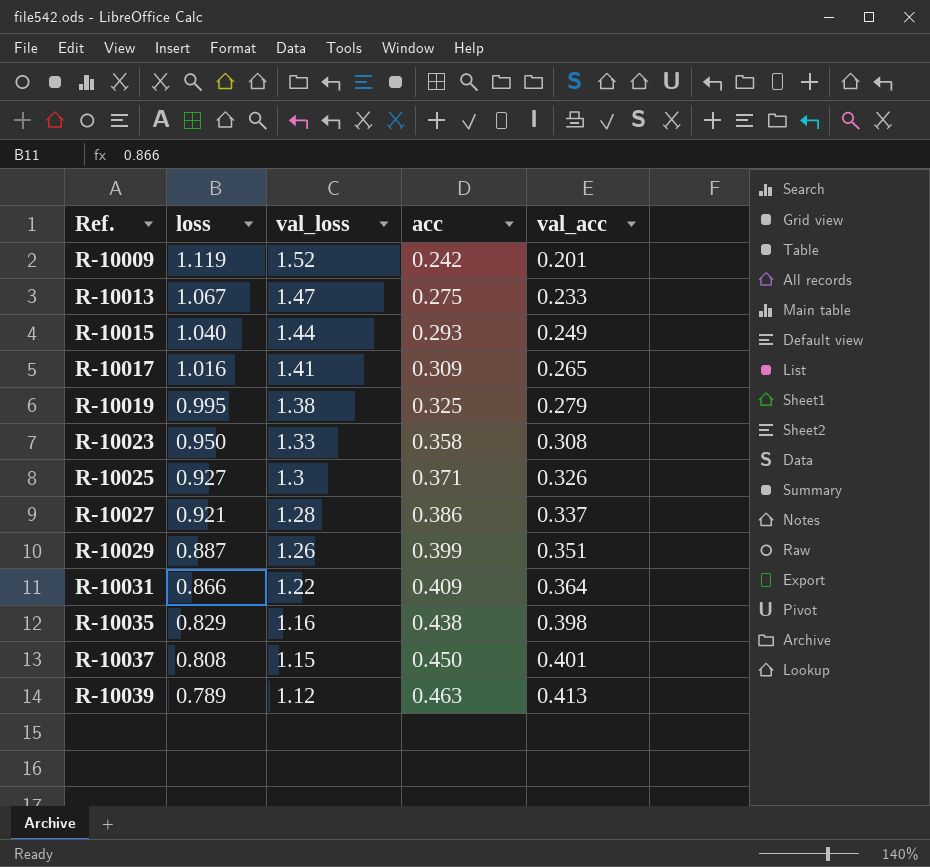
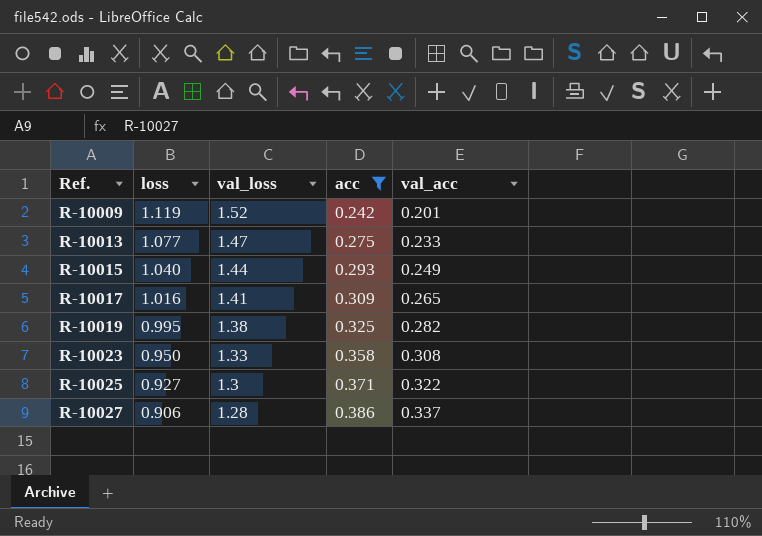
filter: none -> acc <= 0.386
R-10013 | loss: 1.067 -> 1.077
R-10019 | val_acc: 0.279 -> 0.282
R-10025 | val_acc: 0.326 -> 0.322
R-10027 | loss: 0.921 -> 0.906

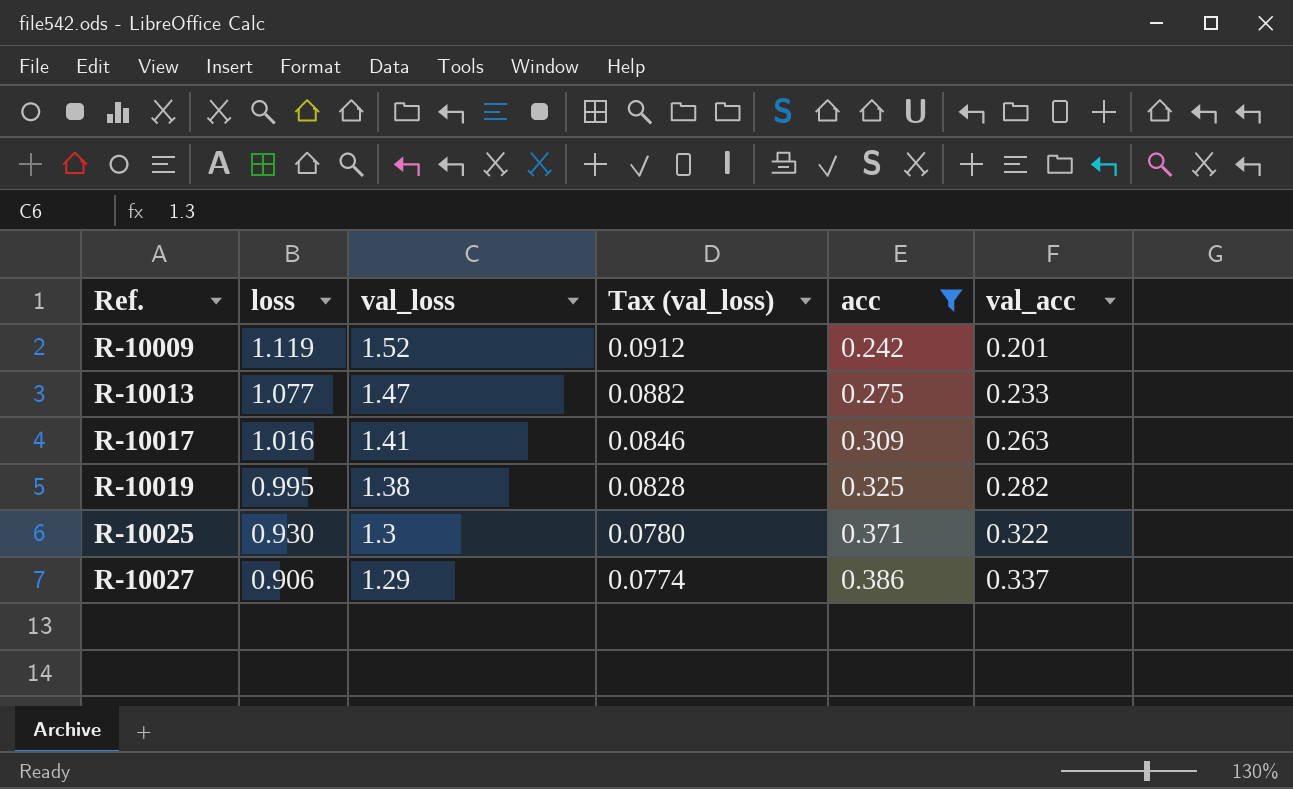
column Tax (val_loss) | formula: none -> [val_loss] * 0.06
row R-10015: 1.040 | 1.44 | 0.293 | 0.249 -> none
row R-10023: 0.950 | 1.33 | 0.358 | 0.308 -> none
R-10017 | val_acc: 0.265 -> 0.263
R-10025 | loss: 0.927 -> 0.930
R-10027 | val_loss: 1.28 -> 1.29

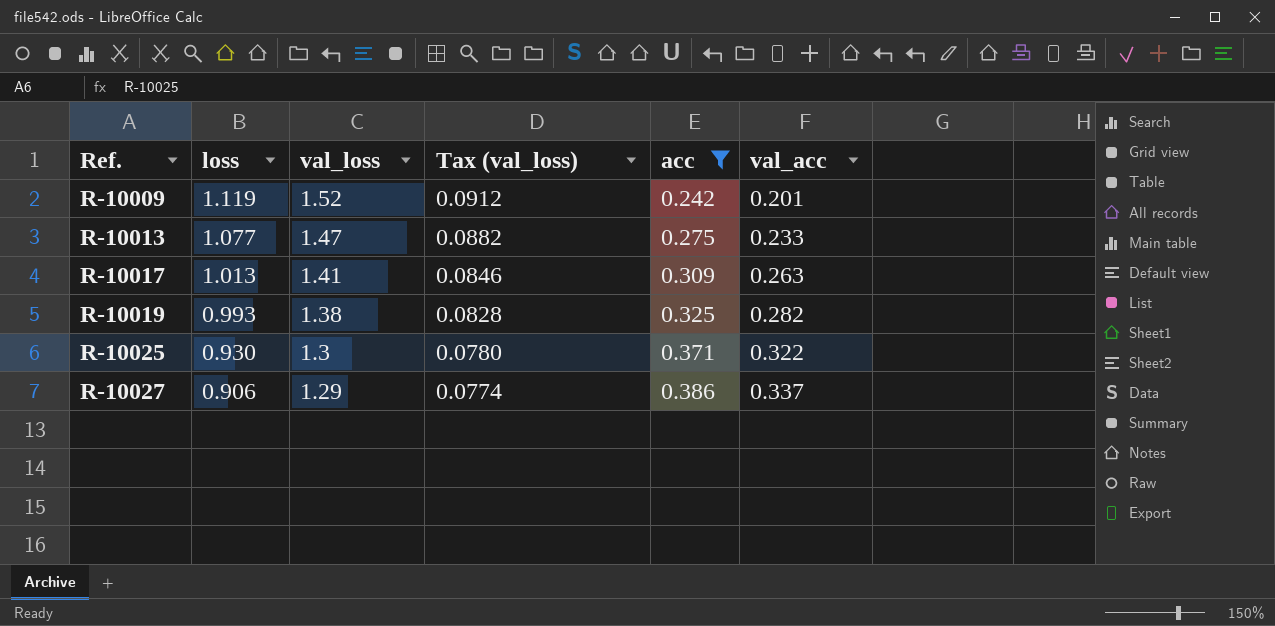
R-10017 | loss: 1.016 -> 1.013
R-10019 | loss: 0.995 -> 0.993

